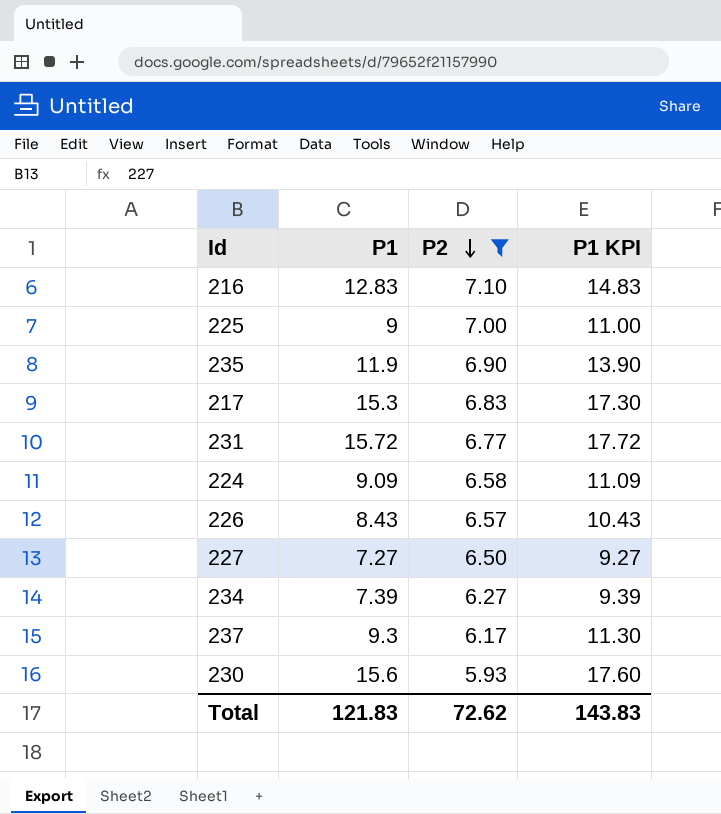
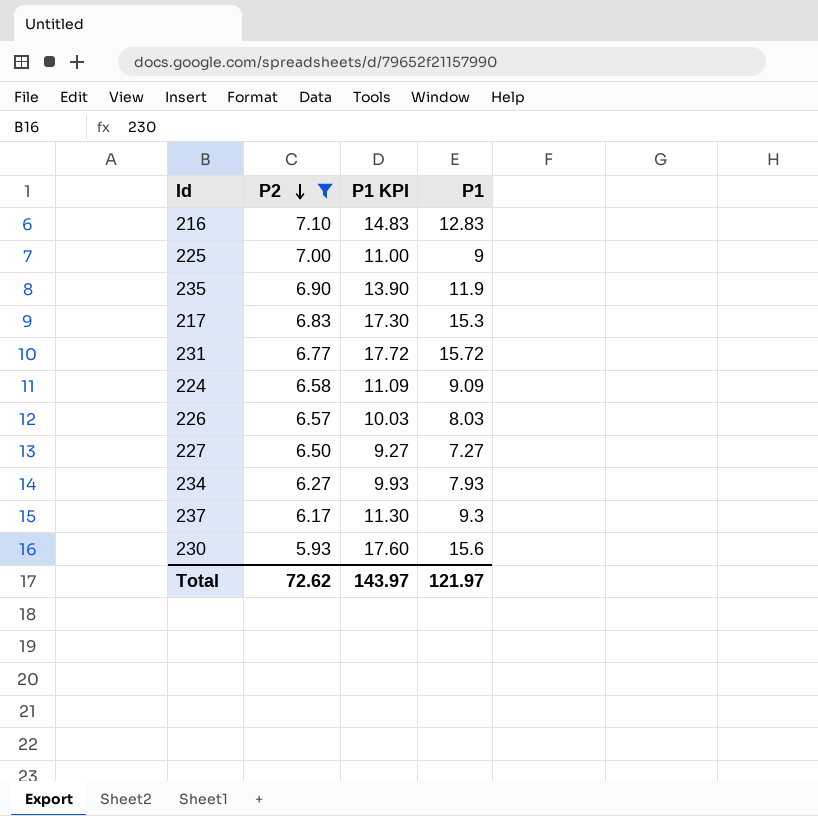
column P1 | position: 2 -> 4
226 | P1 KPI: 10.43 -> 10.03
226 | P1: 8.43 -> 8.03
234 | P1 KPI: 9.39 -> 9.93
234 | P1: 7.39 -> 7.93
Total | P1 KPI: 143.83 -> 143.97
Total | P1: 121.83 -> 121.97

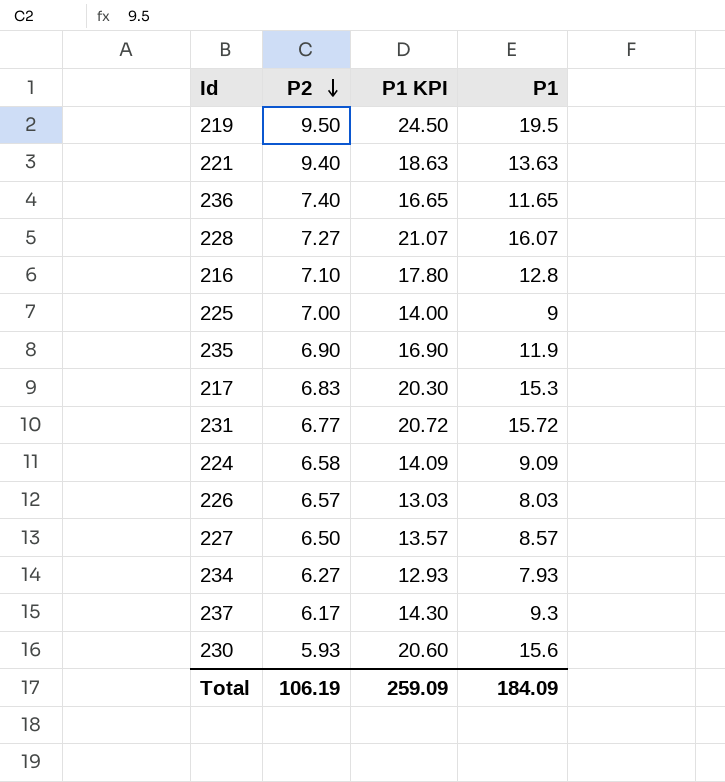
filter: P2 <= 7.10 -> none
column P1 KPI | formula: [P1] + 2 -> [P1] + 5
216 | P1: 12.83 -> 12.8
227 | P1: 7.27 -> 8.57
Total | P2: 72.62 -> 106.19
Total | P1 KPI: 143.97 -> 259.09
Total | P1: 121.97 -> 184.09

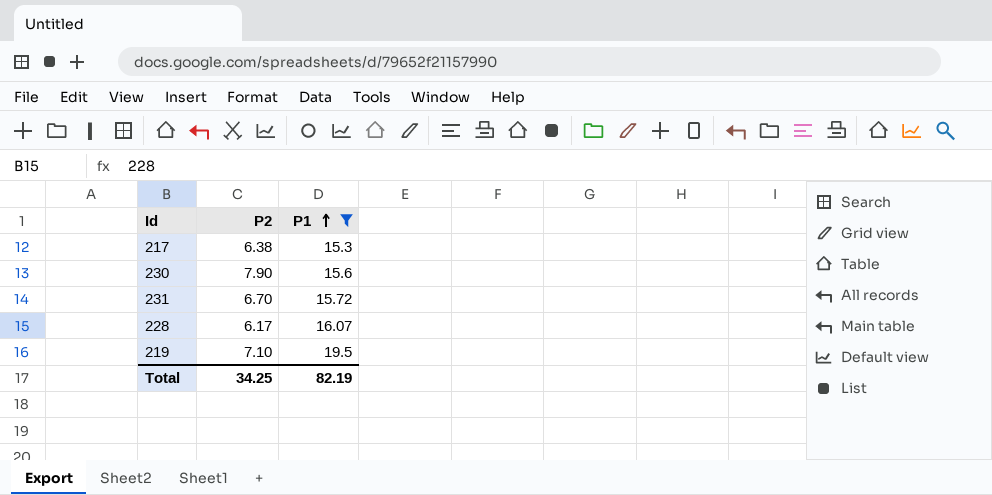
filter: none -> P1 >= 15.3
row order: P2 descending -> P1 ascending
column P1 KPI | formula: [P1] + 5 -> none
217 | P2: 6.83 -> 6.38
230 | P2: 5.93 -> 7.90
231 | P2: 6.77 -> 6.70
228 | P2: 7.27 -> 6.17
219 | P2: 9.50 -> 7.10
Total | P2: 106.19 -> 34.25
Total | P1: 184.09 -> 82.19

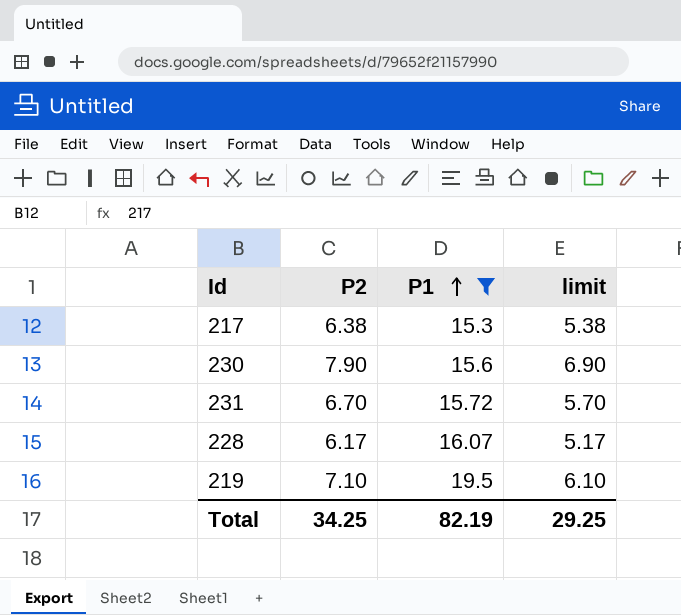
column limit | formula: none -> [P2] - 1

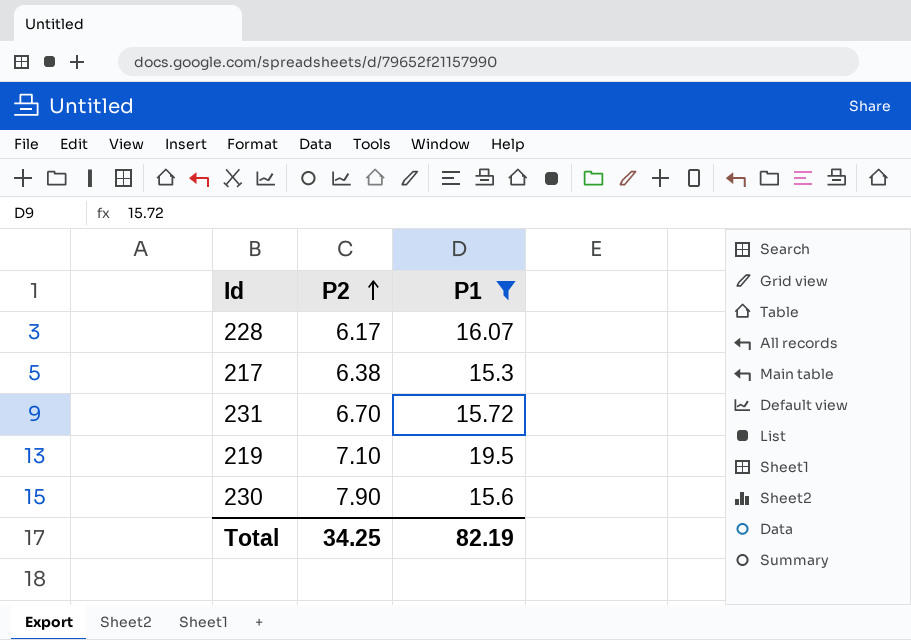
row order: P1 ascending -> P2 ascending
column limit | formula: [P2] - 1 -> none

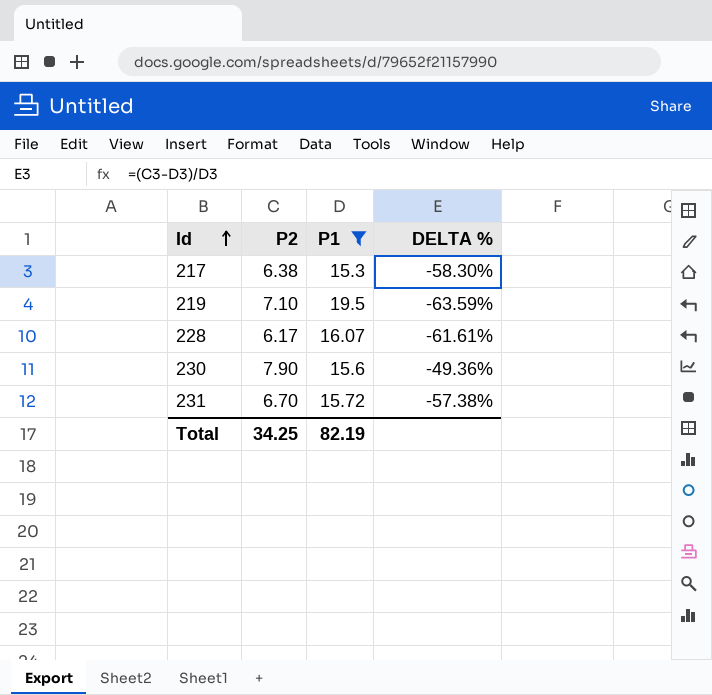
row order: P2 ascending -> Id ascending
column DELTA % | formula: none -> ([P2] - [P1]) / [P1]

